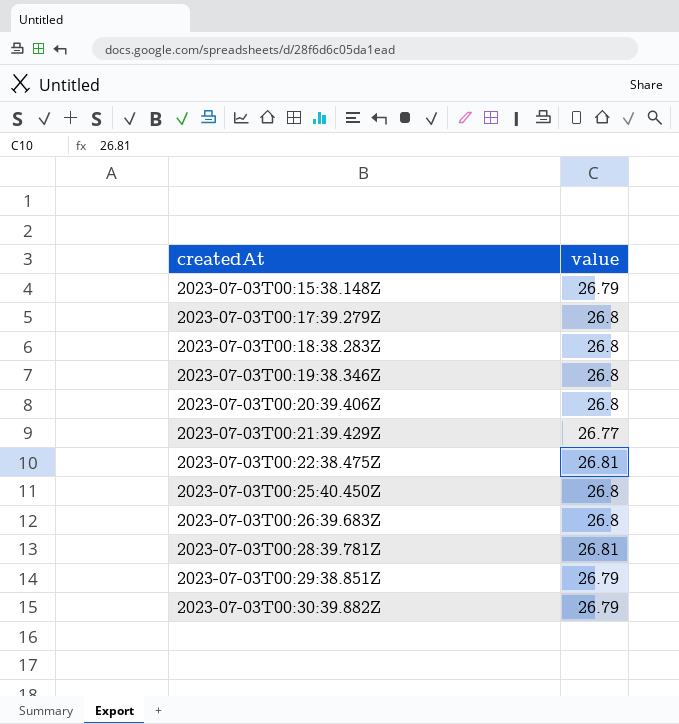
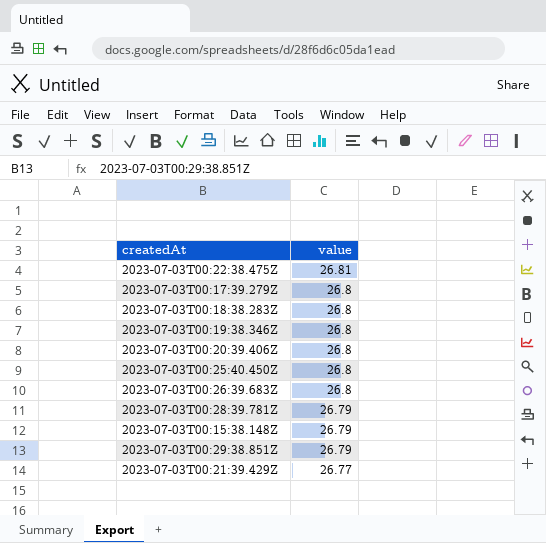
row order: createdAt ascending -> value descending
row 2023-07-03T00:30:39.882Z: 26.79 -> none
2023-07-03T00:28:39.781Z | value: 26.81 -> 26.79

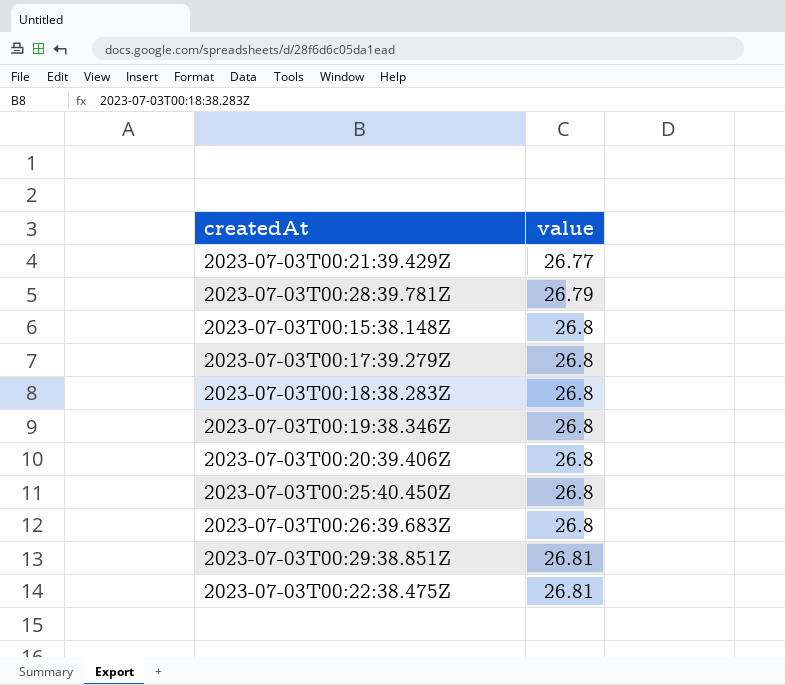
row order: value descending -> value ascending
2023-07-03T00:15:38.148Z | value: 26.79 -> 26.8
2023-07-03T00:29:38.851Z | value: 26.79 -> 26.81

